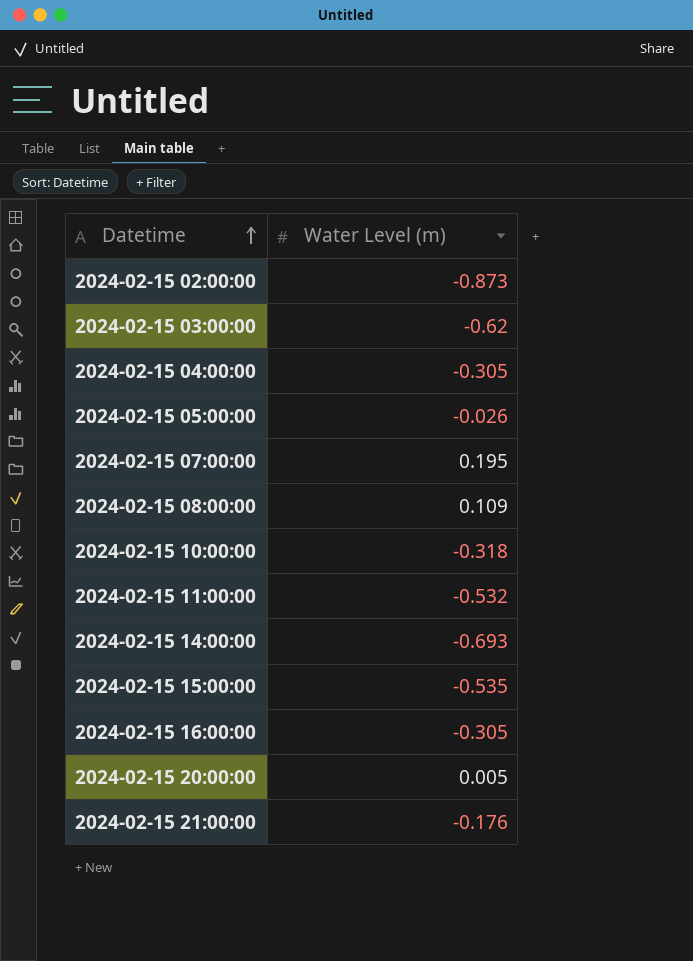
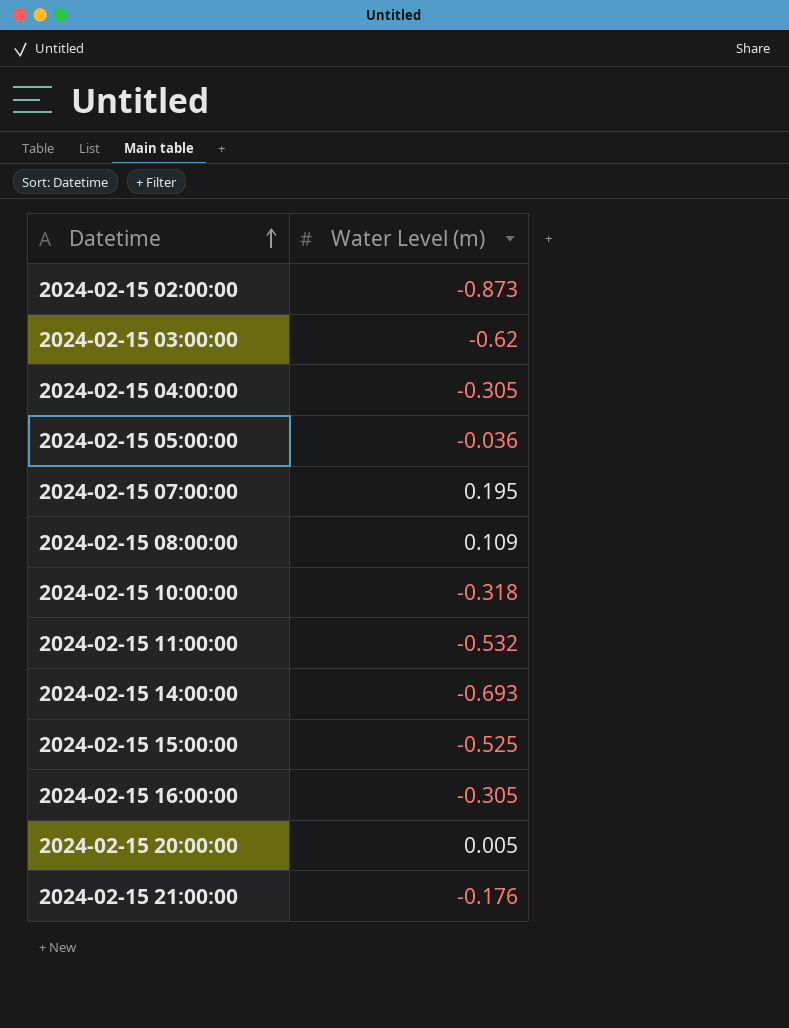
2024-02-15 05:00:00 | Water Level (m): -0.026 -> -0.036
2024-02-15 15:00:00 | Water Level (m): -0.535 -> -0.525

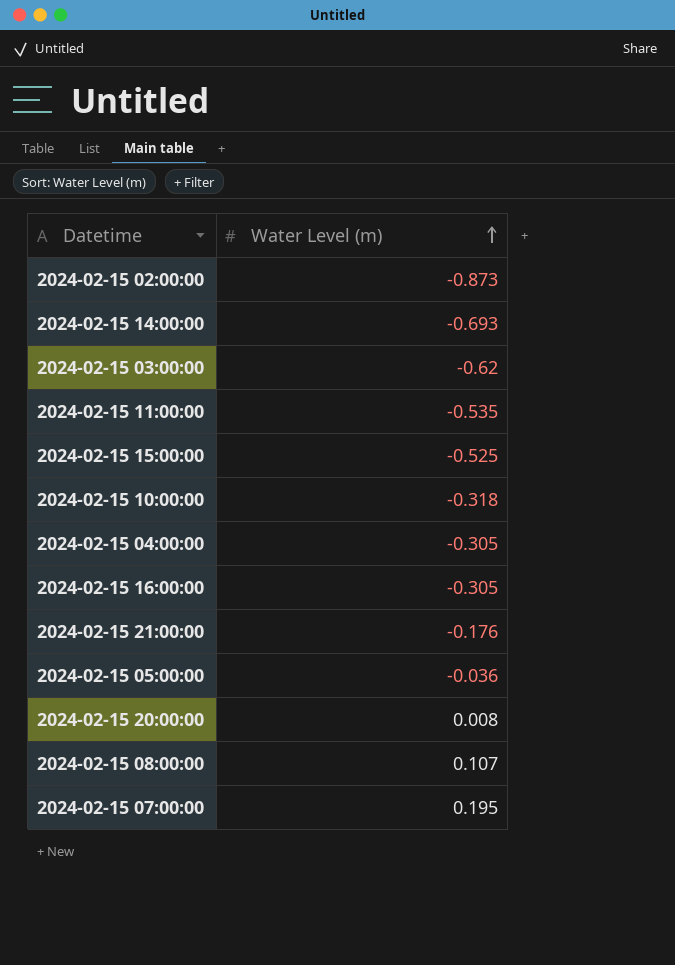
row order: Datetime ascending -> Water Level (m) ascending
2024-02-15 11:00:00 | Water Level (m): -0.532 -> -0.535
2024-02-15 20:00:00 | Water Level (m): 0.005 -> 0.008
2024-02-15 08:00:00 | Water Level (m): 0.109 -> 0.107

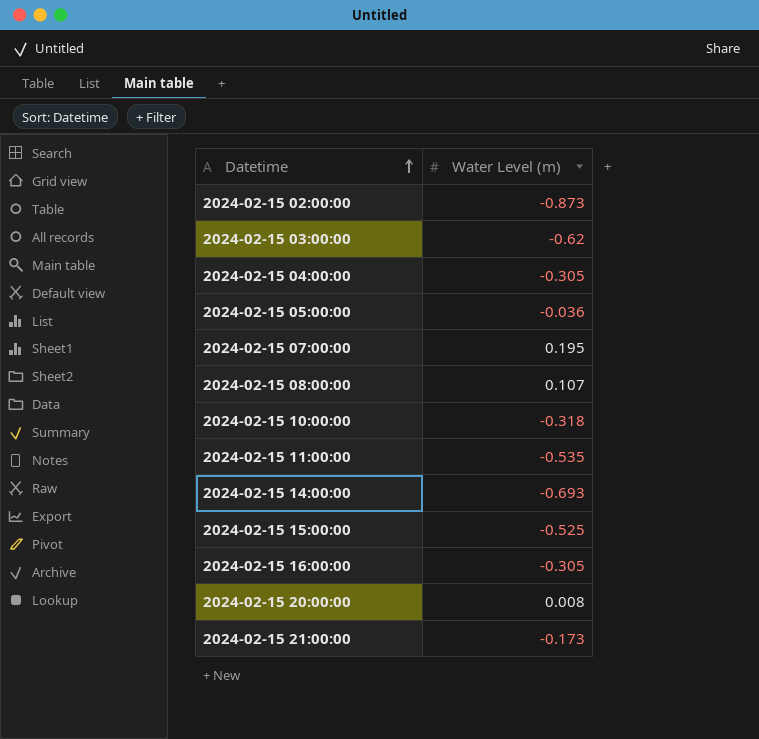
row order: Water Level (m) ascending -> Datetime ascending
2024-02-15 21:00:00 | Water Level (m): -0.176 -> -0.173

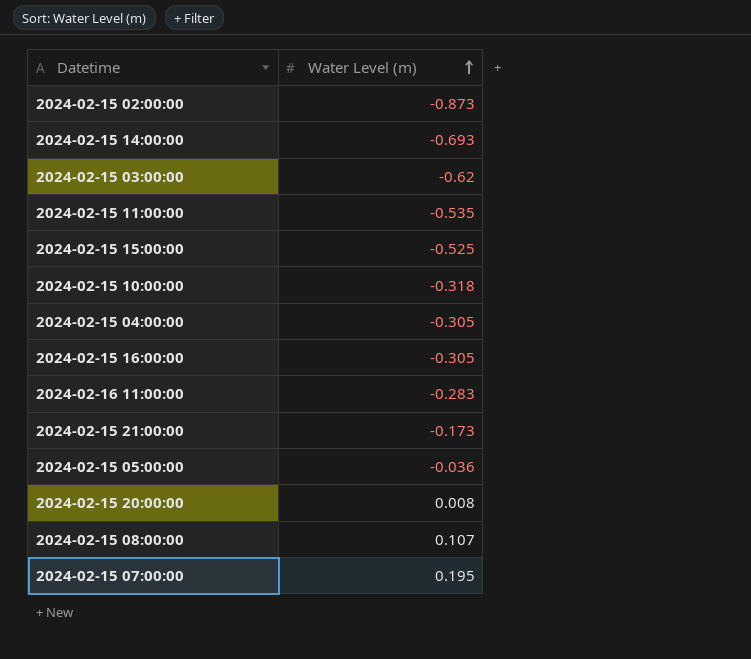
row order: Datetime ascending -> Water Level (m) ascending
row 2024-02-16 11:00:00: none -> -0.283

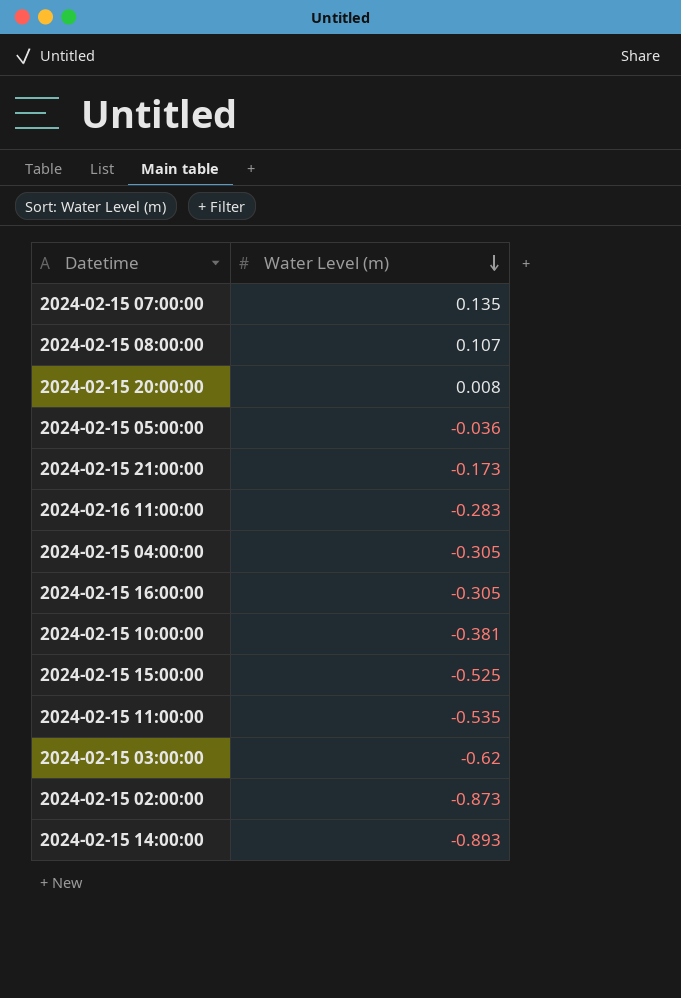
row order: Water Level (m) ascending -> Water Level (m) descending
2024-02-15 07:00:00 | Water Level (m): 0.195 -> 0.135
2024-02-15 10:00:00 | Water Level (m): -0.318 -> -0.381
2024-02-15 14:00:00 | Water Level (m): -0.693 -> -0.893

